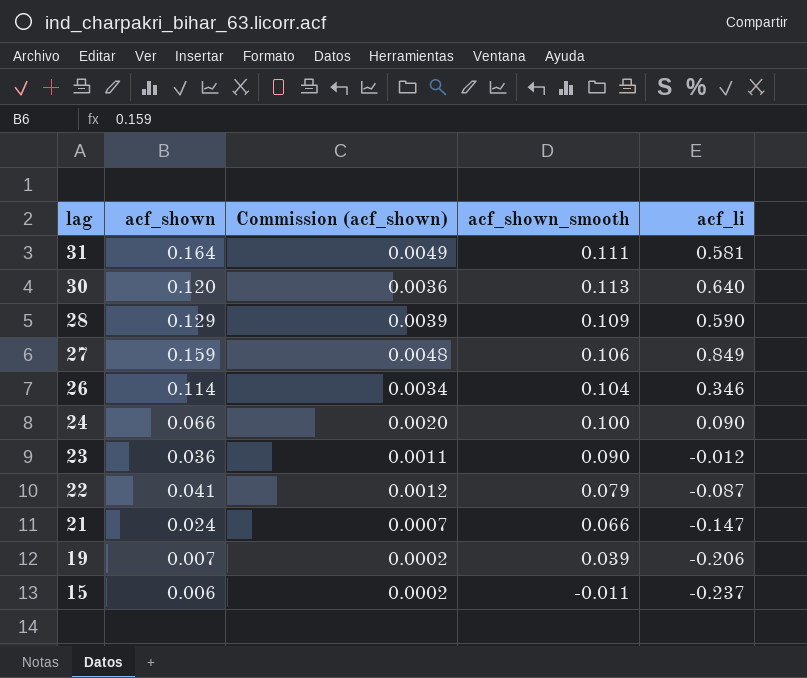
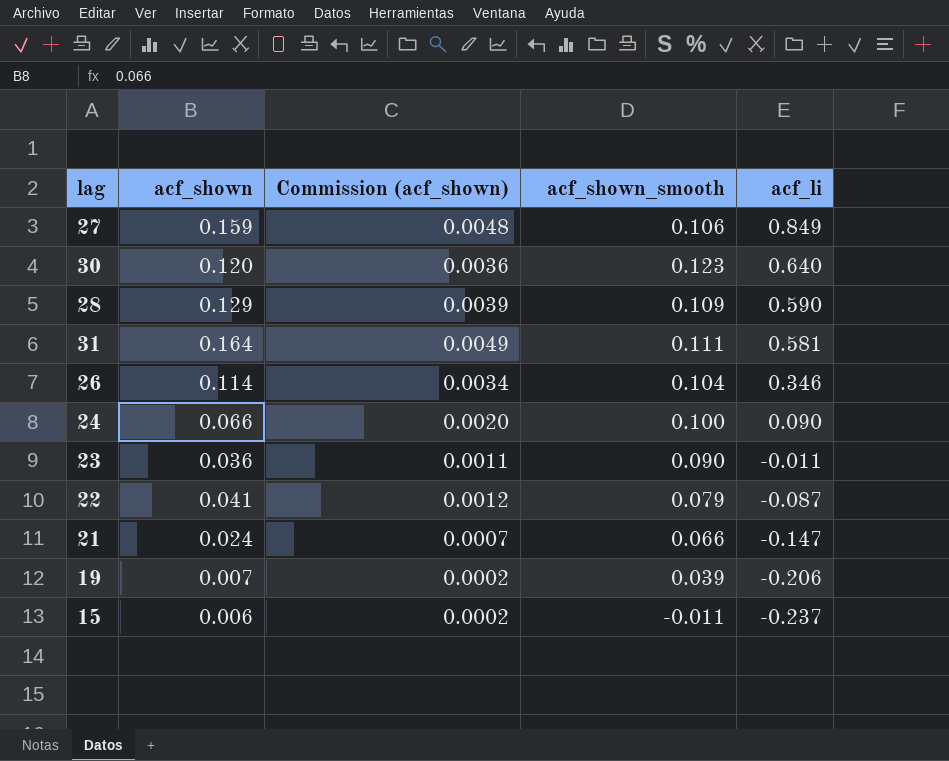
row order: lag descending -> acf_li descending
30 | acf_shown_smooth: 0.113 -> 0.123
23 | acf_li: -0.012 -> -0.011

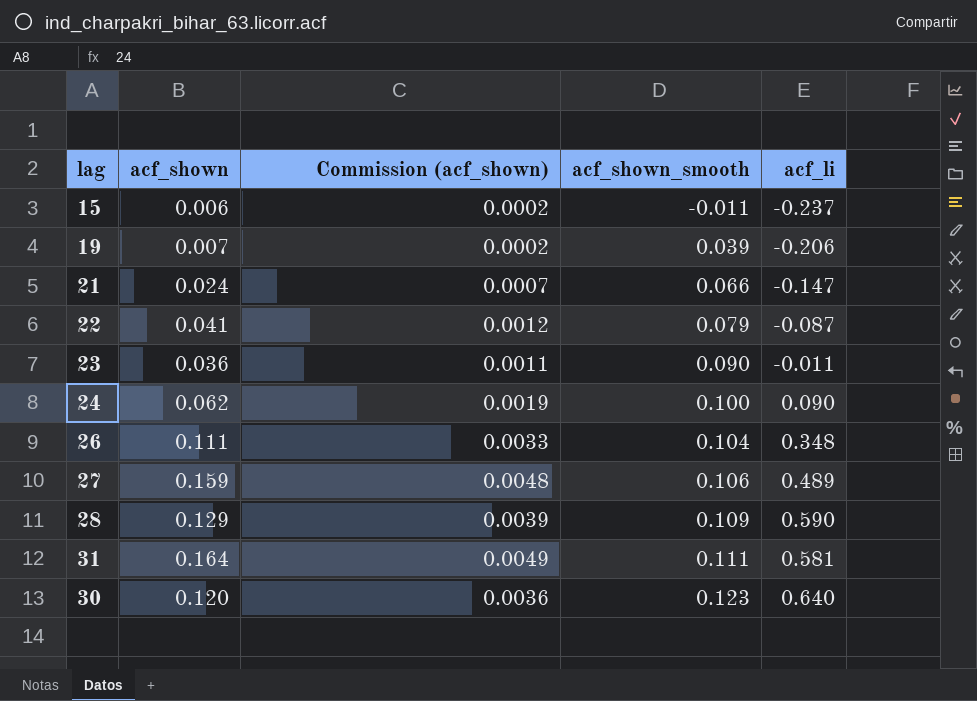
row order: acf_li descending -> acf_shown_smooth ascending
24 | acf_shown: 0.066 -> 0.062
24 | Commission (acf_shown): 0.0020 -> 0.0019
26 | acf_shown: 0.114 -> 0.111
26 | Commission (acf_shown): 0.0034 -> 0.0033
26 | acf_li: 0.346 -> 0.348
27 | acf_li: 0.849 -> 0.489

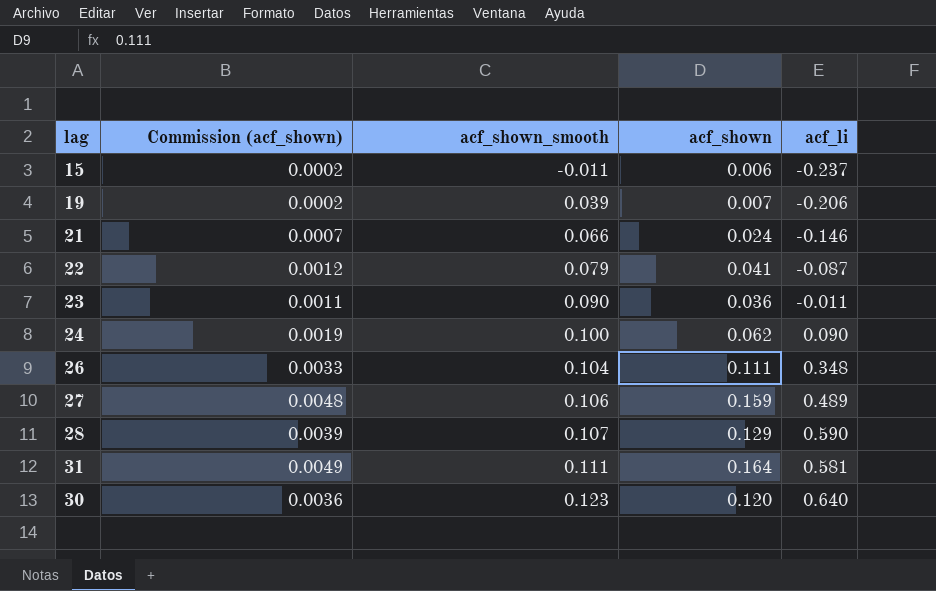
column acf_shown | position: 2 -> 4
21 | acf_li: -0.147 -> -0.146
28 | acf_shown_smooth: 0.109 -> 0.107

